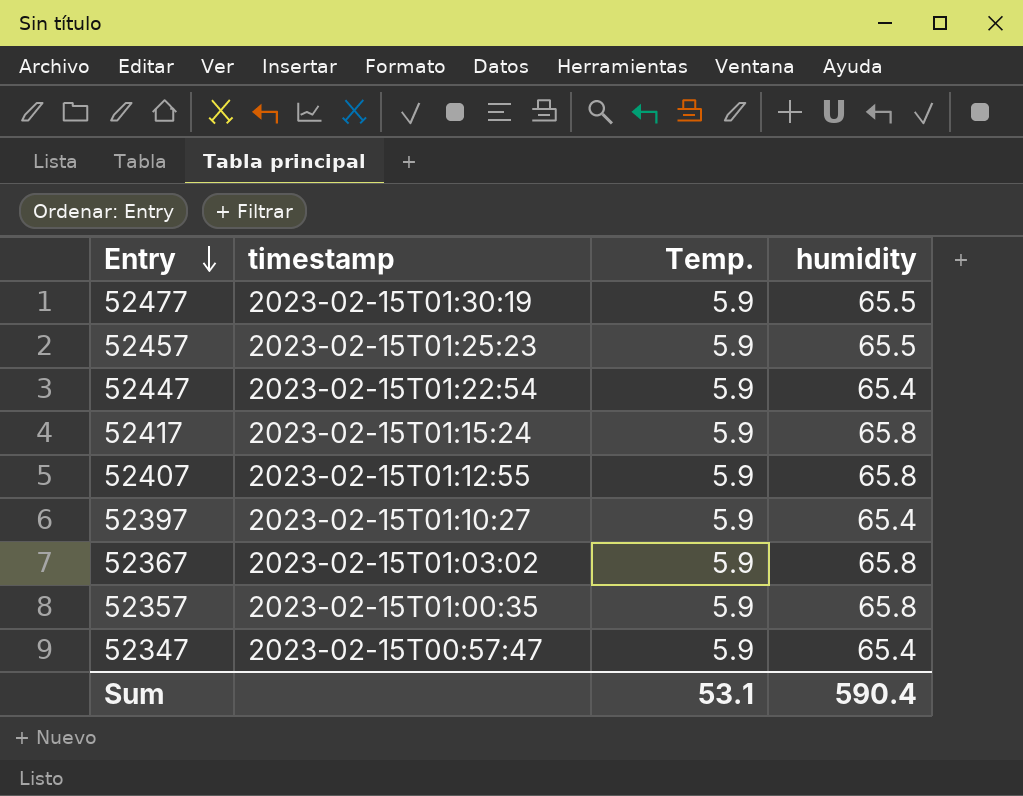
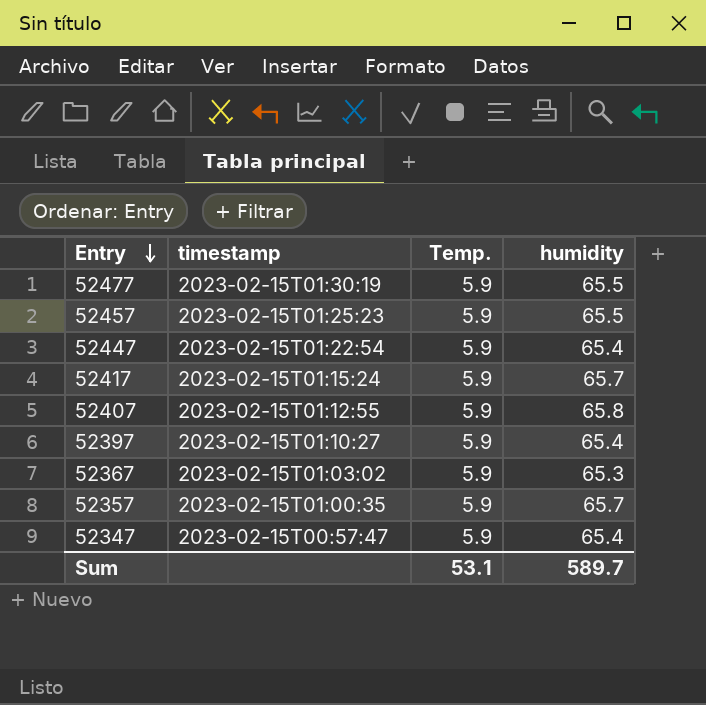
52417 | humidity: 65.8 -> 65.7
52367 | humidity: 65.8 -> 65.3
52357 | humidity: 65.8 -> 65.7
Sum | humidity: 590.4 -> 589.7

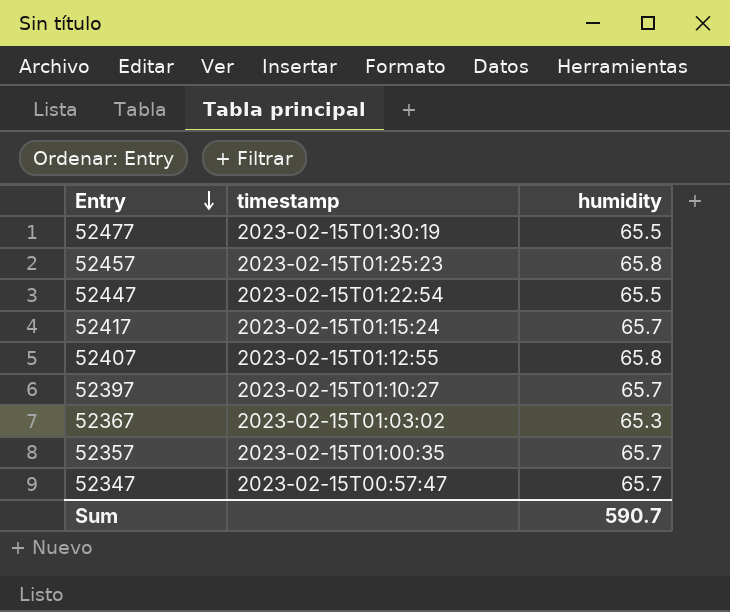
column Temp. | position: 3 -> none
52457 | humidity: 65.5 -> 65.8
52447 | humidity: 65.4 -> 65.5
52397 | humidity: 65.4 -> 65.7
52347 | humidity: 65.4 -> 65.7
Sum | humidity: 589.7 -> 590.7

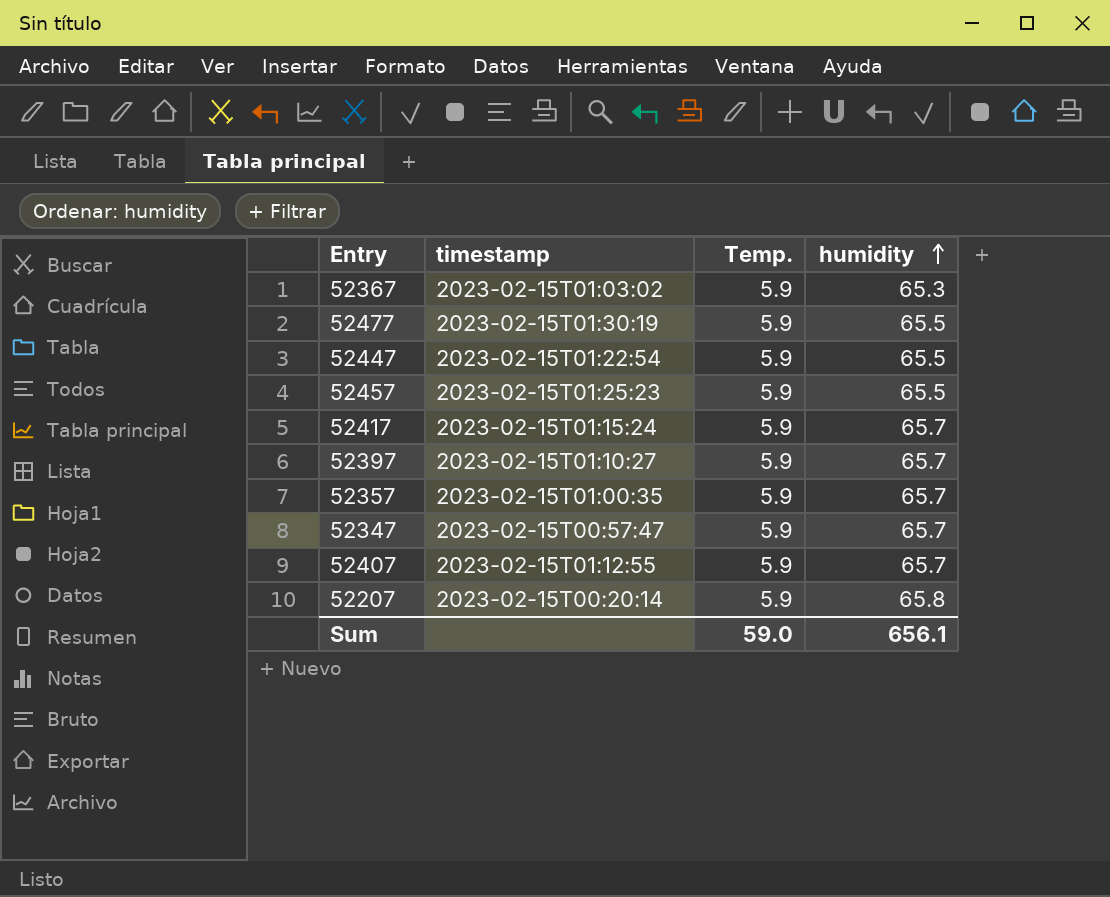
row order: Entry descending -> humidity ascending
column Temp. | position: none -> 3
52457 | humidity: 65.8 -> 65.5
52407 | humidity: 65.8 -> 65.7
row 52207: none -> 2023-02-15T00:20:14 | 5.9 | 65.8
Sum | humidity: 590.7 -> 656.1

